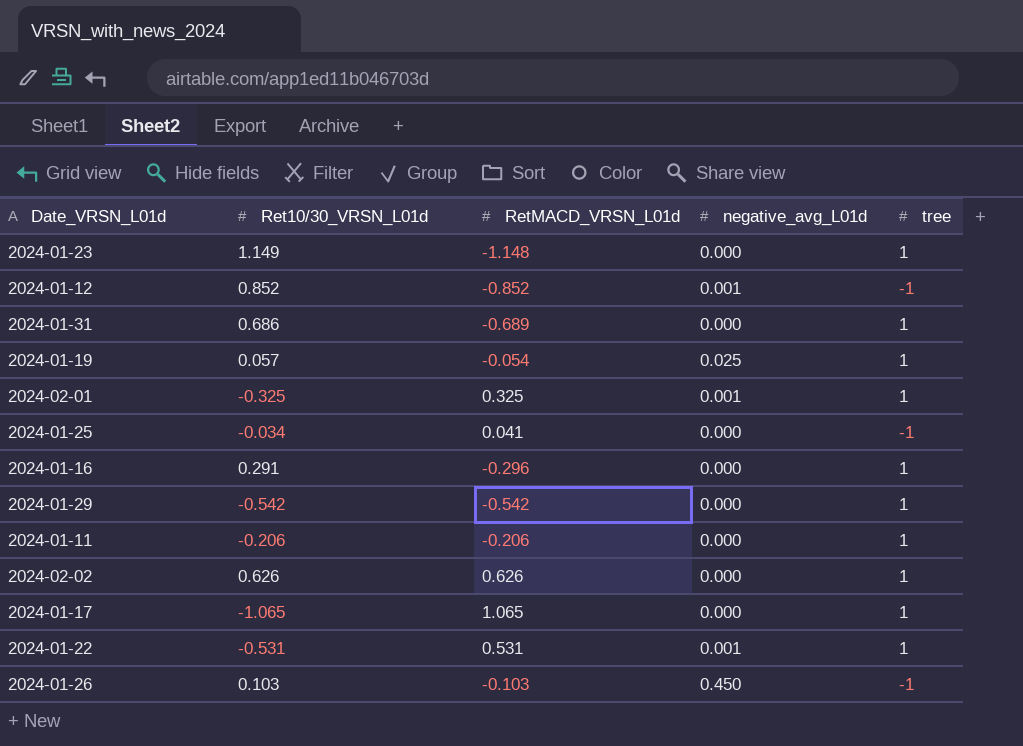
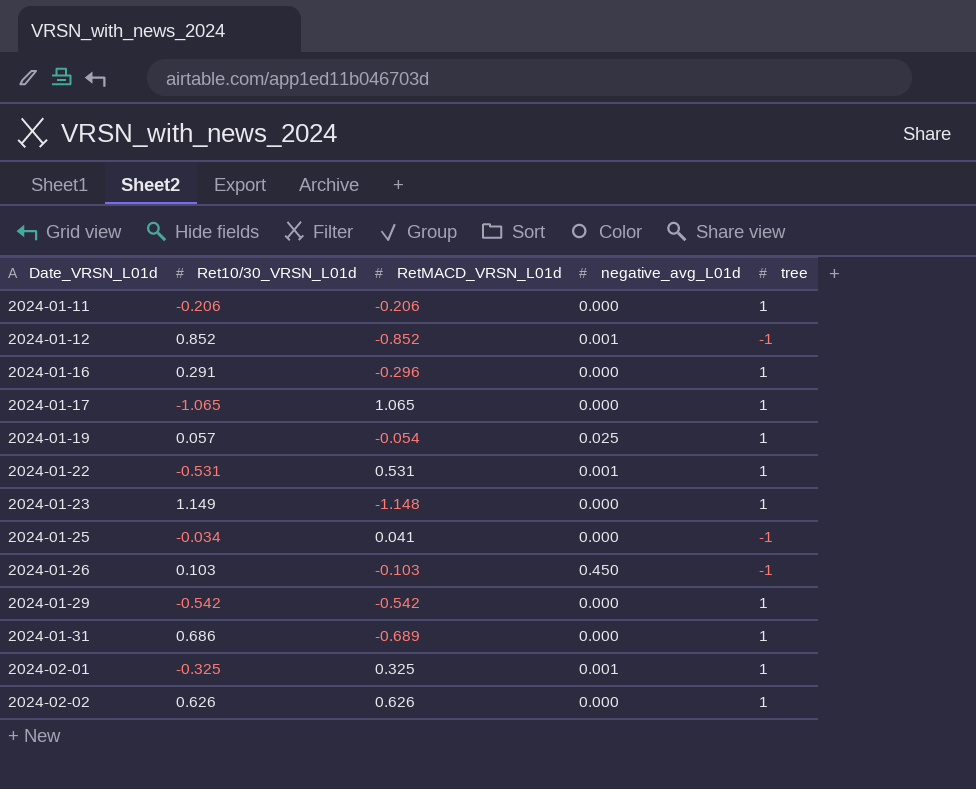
row order: none -> Date_VRSN_L01d ascending

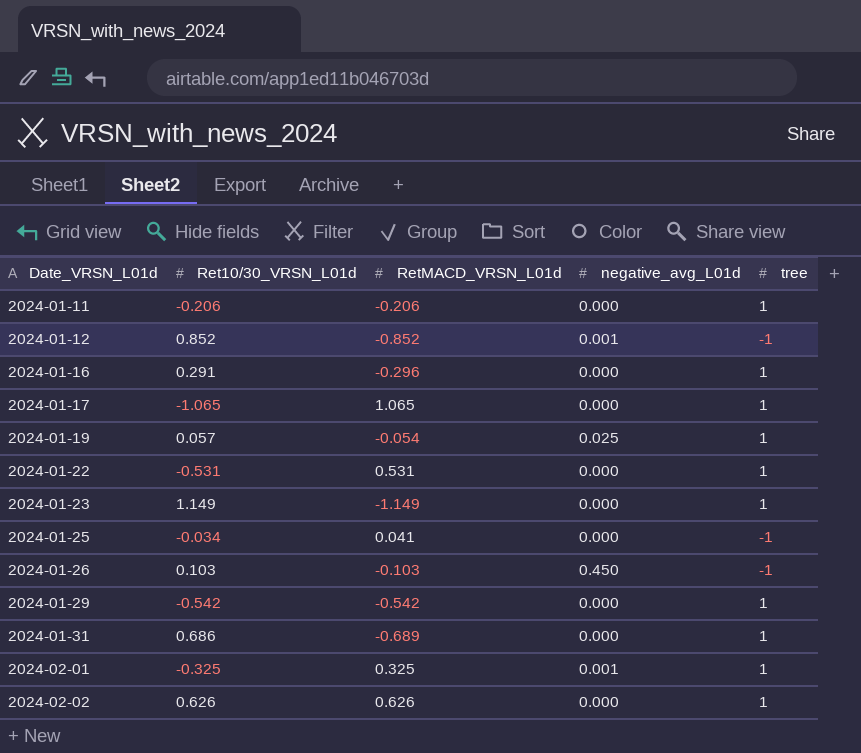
2024-01-22 | negative_avg_L01d: 0.001 -> 0.000
2024-01-23 | RetMACD_VRSN_L01d: -1.148 -> -1.149

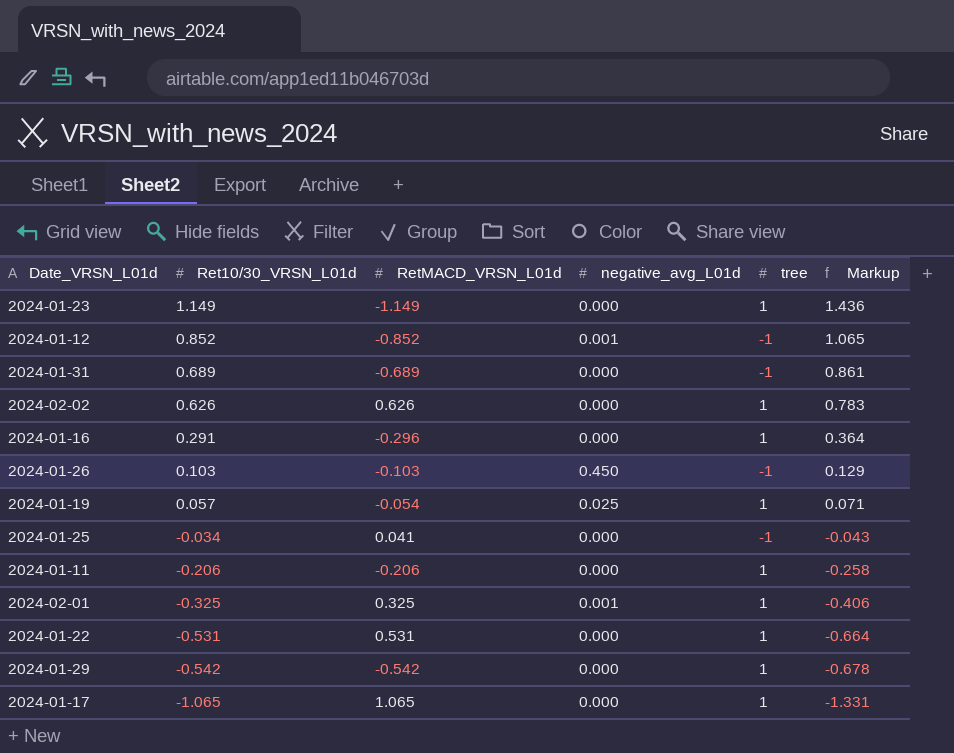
row order: Date_VRSN_L01d ascending -> Ret10/30_VRSN_L01d descending
column Markup | formula: none -> [Ret10/30_VRSN_L01d] * 1.25
2024-01-31 | Ret10/30_VRSN_L01d: 0.686 -> 0.689
2024-01-31 | tree: 1 -> -1

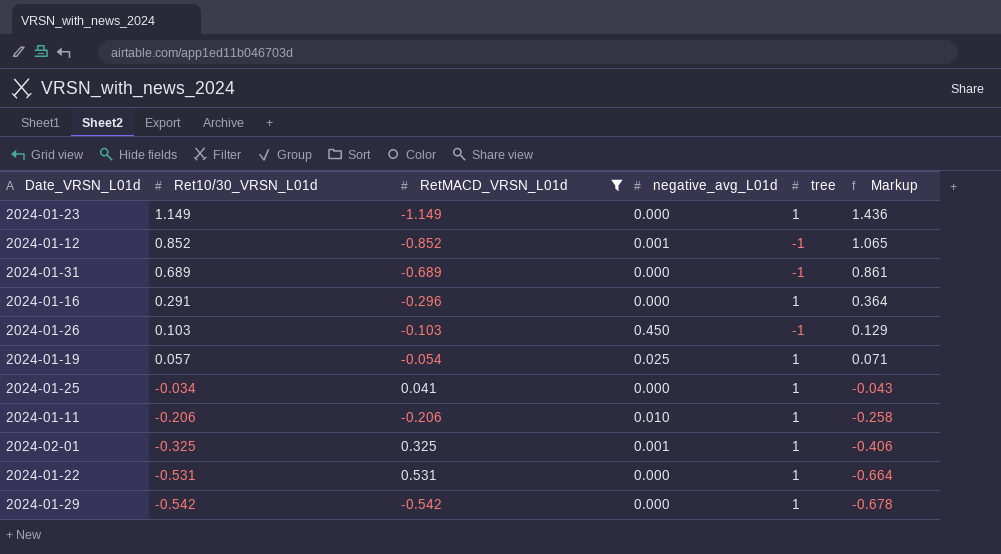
filter: none -> RetMACD_VRSN_L01d <= 0.531
2024-01-25 | tree: -1 -> 1
2024-01-11 | negative_avg_L01d: 0.000 -> 0.010

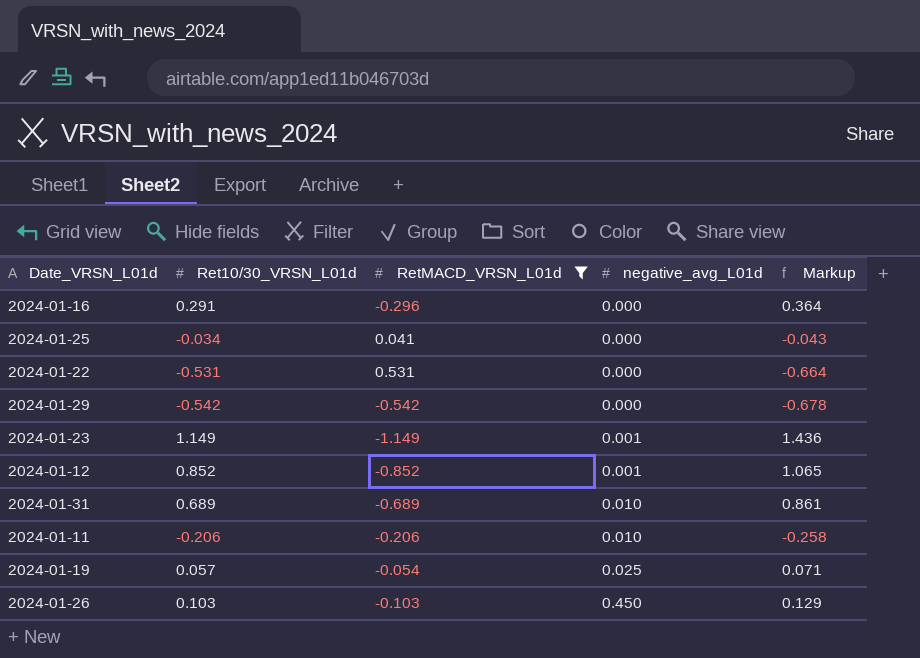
row order: Ret10/30_VRSN_L01d descending -> negative_avg_L01d ascending
column tree | position: 5 -> none
row 2024-02-01: -0.325 | 0.325 | 0.001 | 1 | -0.406 -> none
2024-01-23 | negative_avg_L01d: 0.000 -> 0.001
2024-01-31 | negative_avg_L01d: 0.000 -> 0.010

